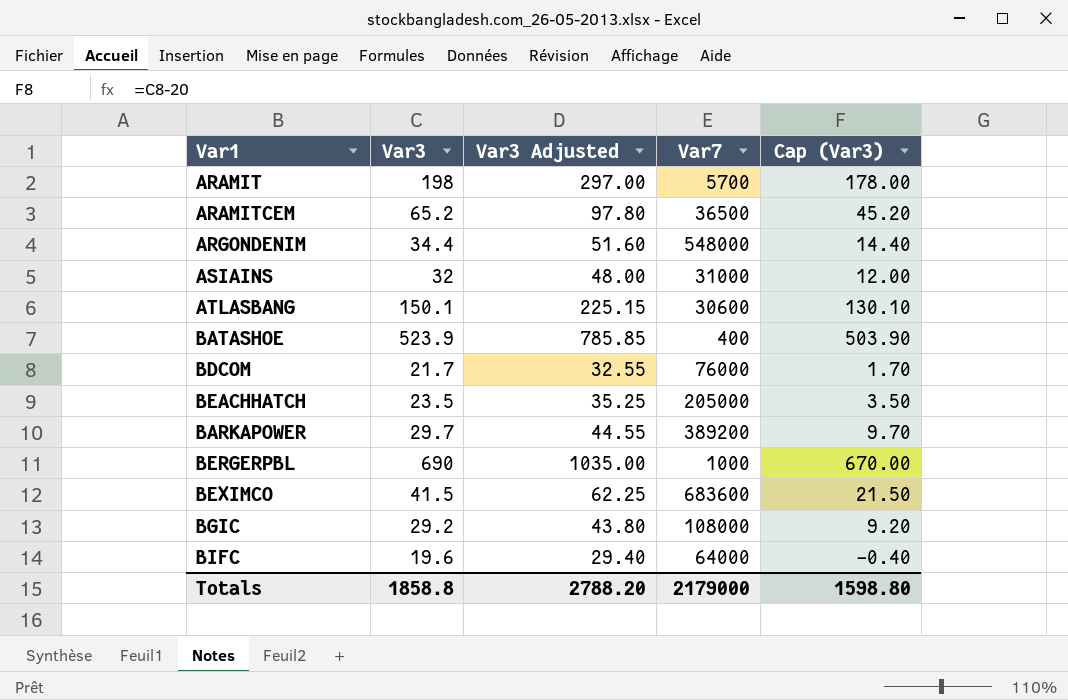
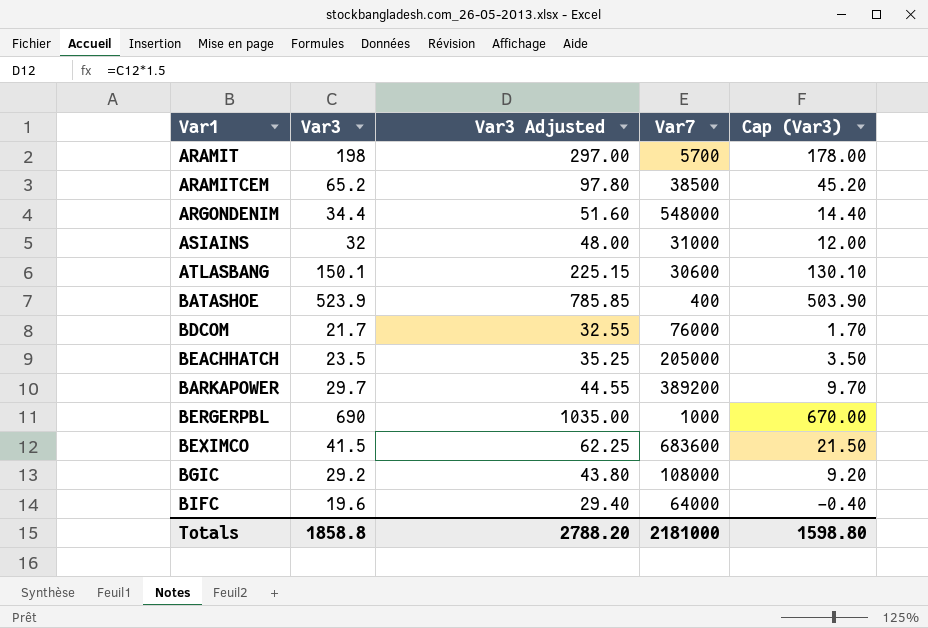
ARAMITCEM | Var7: 36500 -> 38500
Totals | Var7: 2179000 -> 2181000

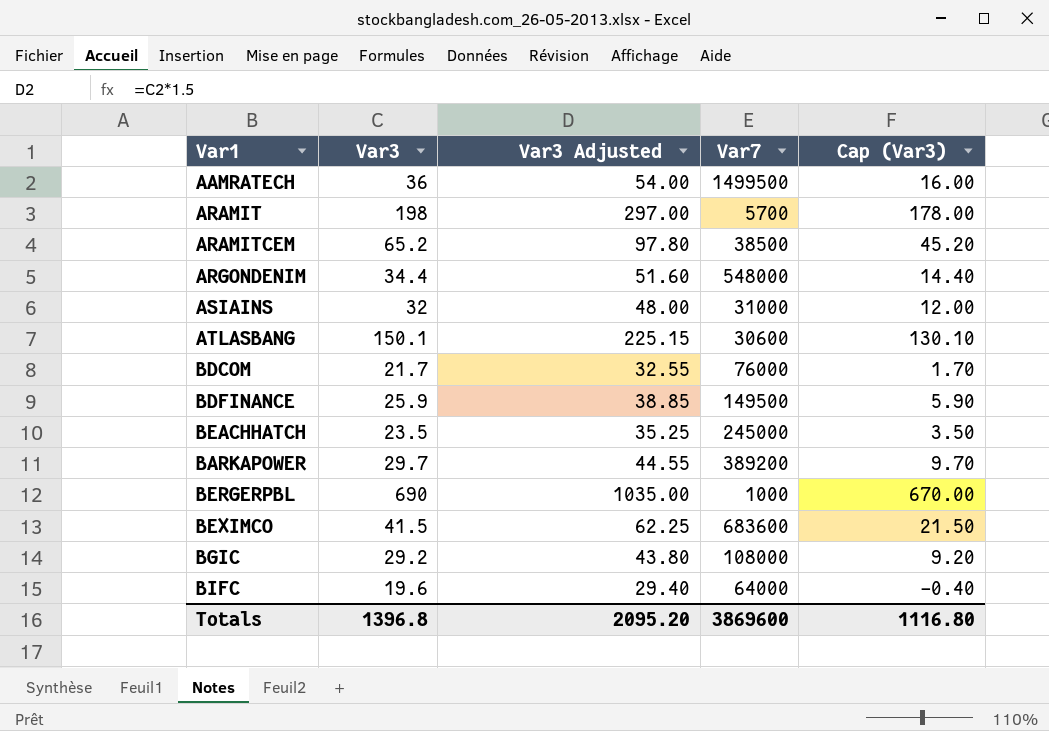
row BATASHOE: 523.9 | 785.85 | 400 | 503.90 -> none
row AAMRATECH: none -> 36 | 54.00 | 1499500 | 16.00
row BDFINANCE: none -> 25.9 | 38.85 | 149500 | 5.90
BEACHHATCH | Var7: 205000 -> 245000
Totals | Var3: 1858.8 -> 1396.8
Totals | Var3 Adjusted: 2788.20 -> 2095.20
Totals | Var7: 2181000 -> 3869600
Totals | Cap (Var3): 1598.80 -> 1116.80

